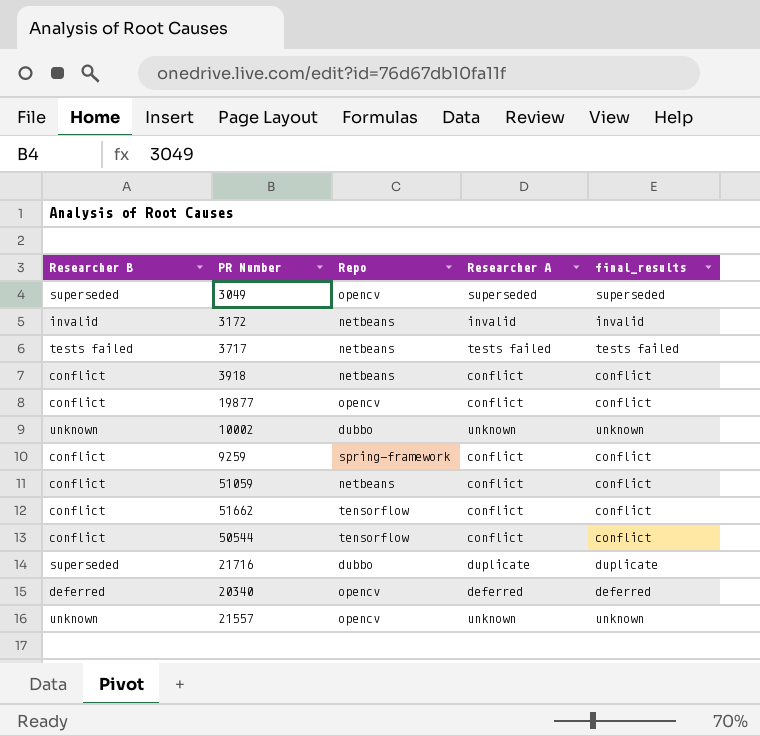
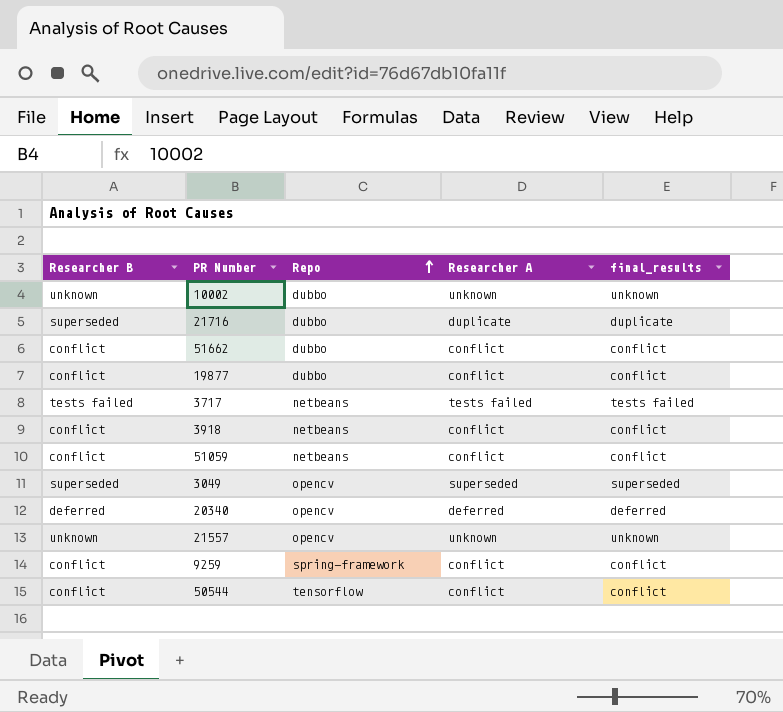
row order: none -> Repo ascending
row 3172: invalid | netbeans | invalid | invalid -> none
51662 | Repo: tensorflow -> dubbo
19877 | Repo: opencv -> dubbo

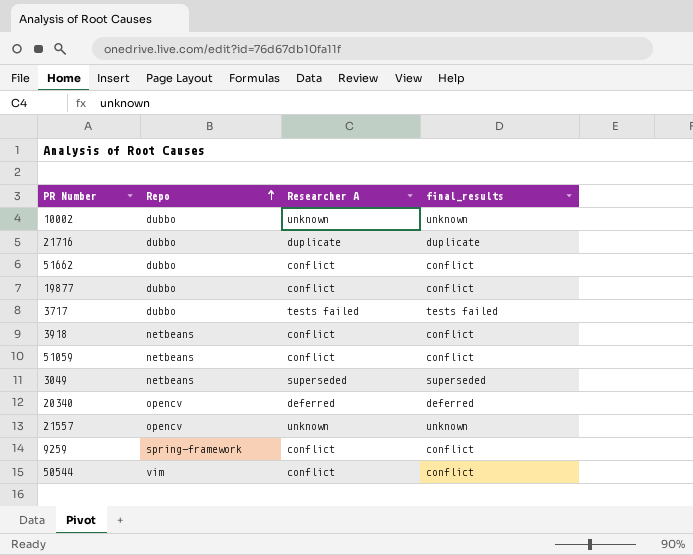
column Researcher B | position: 1 -> none
3717 | Repo: netbeans -> dubbo
3049 | Repo: opencv -> netbeans
50544 | Repo: tensorflow -> vim

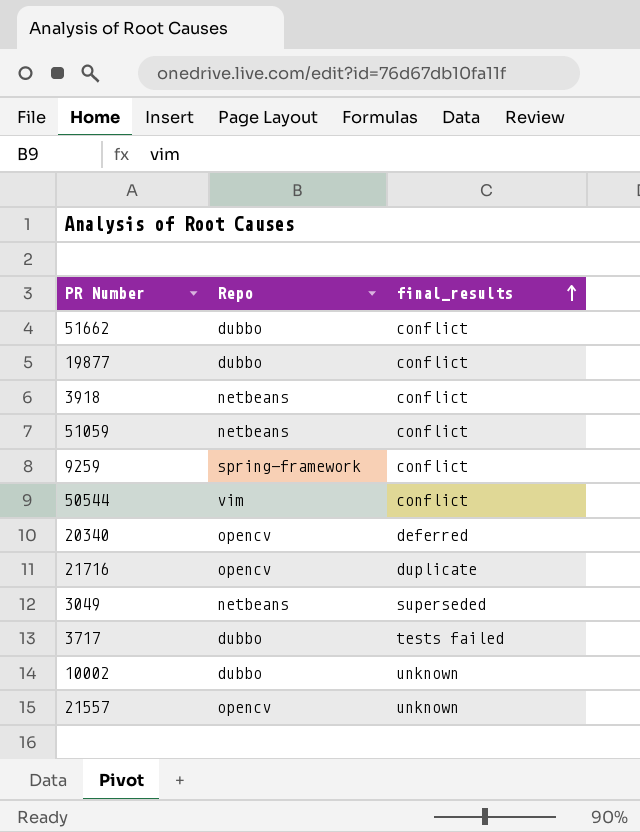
row order: Repo ascending -> final_results ascending
column Researcher A | position: 3 -> none
21716 | Repo: dubbo -> opencv

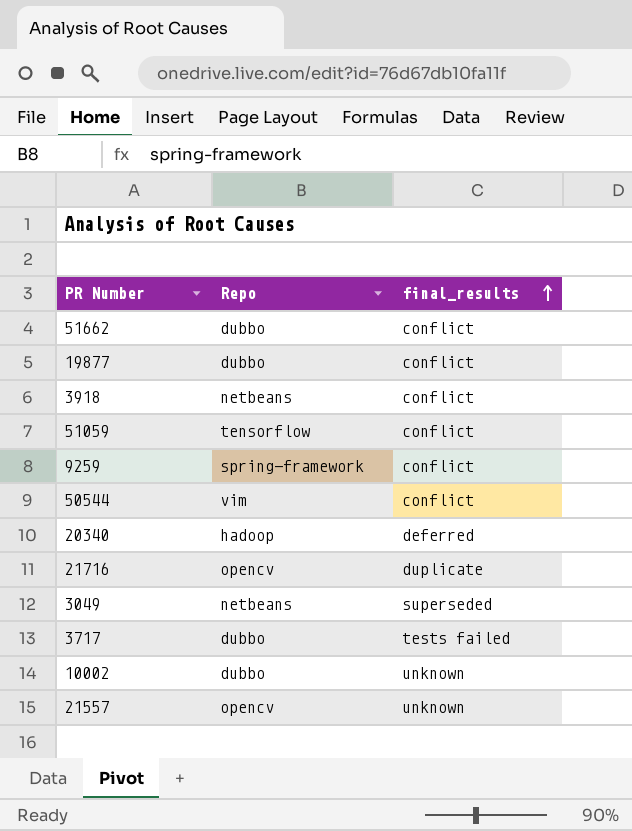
51059 | Repo: netbeans -> tensorflow
20340 | Repo: opencv -> hadoop

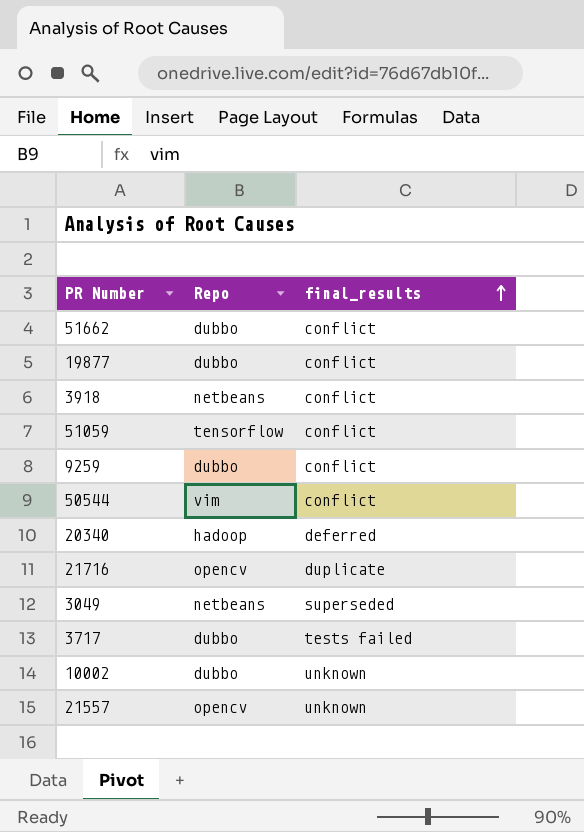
9259 | Repo: spring-framework -> dubbo

